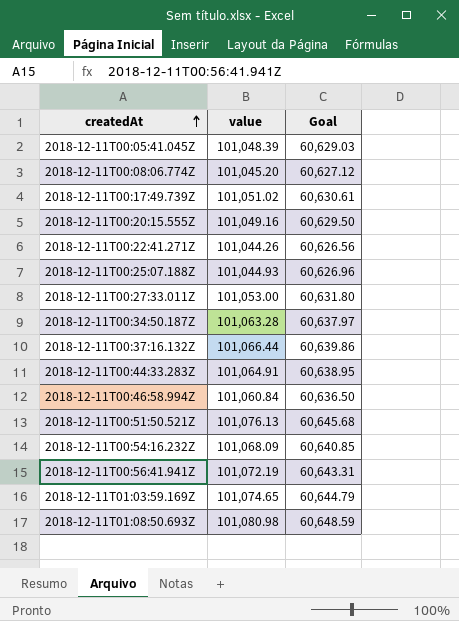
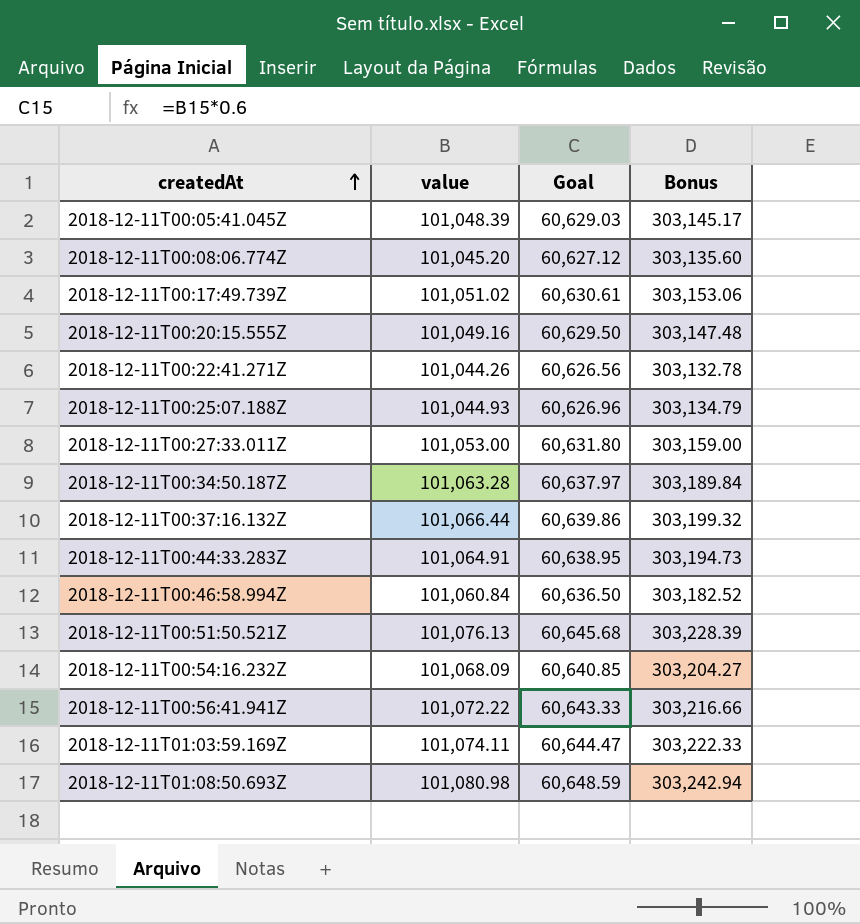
column Bonus | formula: none -> [value] * 3
2018-12-11T00:56:41.941Z | value: 101,072.19 -> 101,072.22
2018-12-11T00:56:41.941Z | Goal: 60,643.31 -> 60,643.33
2018-12-11T01:03:59.169Z | value: 101,074.65 -> 101,074.11
2018-12-11T01:03:59.169Z | Goal: 60,644.79 -> 60,644.47

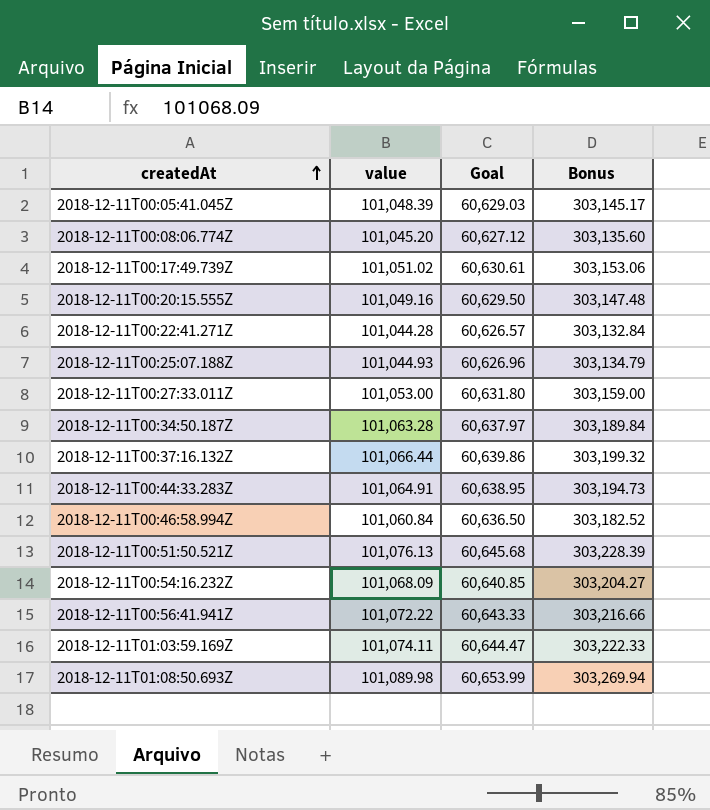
2018-12-11T00:22:41.271Z | value: 101,044.26 -> 101,044.28
2018-12-11T00:22:41.271Z | Goal: 60,626.56 -> 60,626.57
2018-12-11T00:22:41.271Z | Bonus: 303,132.78 -> 303,132.84
2018-12-11T01:08:50.693Z | value: 101,080.98 -> 101,089.98
2018-12-11T01:08:50.693Z | Goal: 60,648.59 -> 60,653.99
2018-12-11T01:08:50.693Z | Bonus: 303,242.94 -> 303,269.94

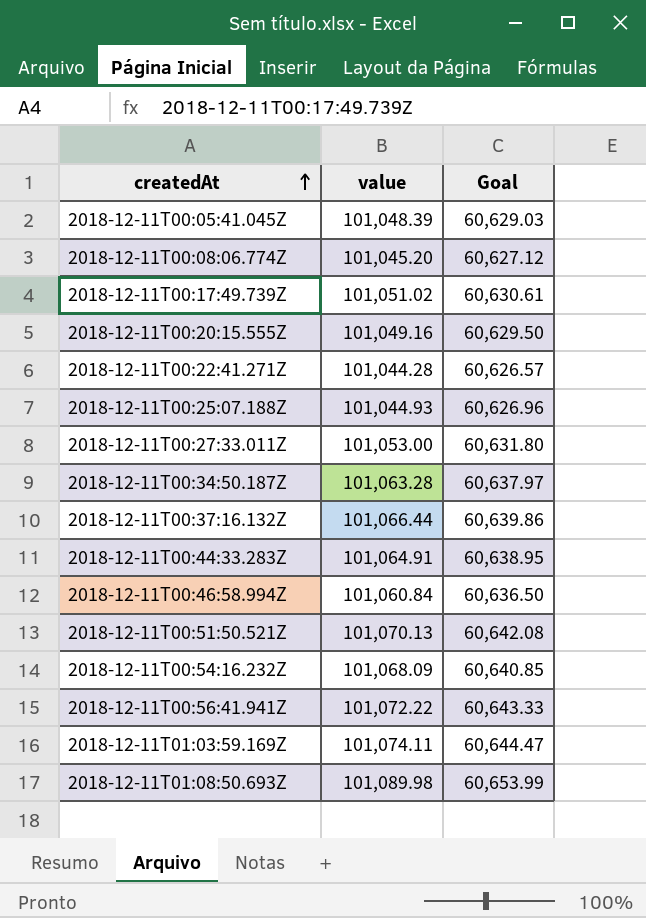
column Bonus | formula: [value] * 3 -> none
2018-12-11T00:51:50.521Z | value: 101,076.13 -> 101,070.13
2018-12-11T00:51:50.521Z | Goal: 60,645.68 -> 60,642.08

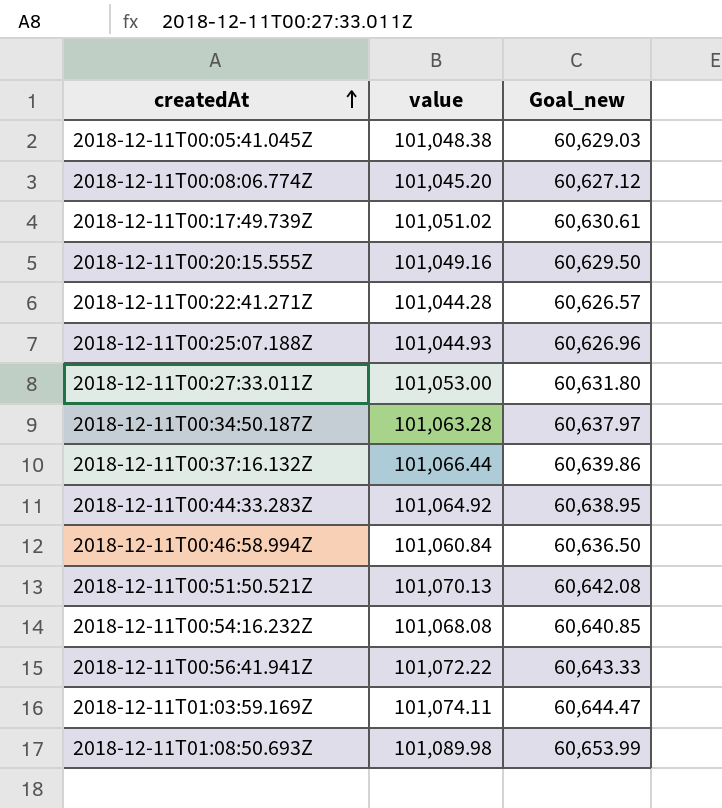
column name: Goal -> Goal_new
2018-12-11T00:05:41.045Z | value: 101,048.39 -> 101,048.38
2018-12-11T00:44:33.283Z | value: 101,064.91 -> 101,064.92
2018-12-11T00:54:16.232Z | value: 101,068.09 -> 101,068.08

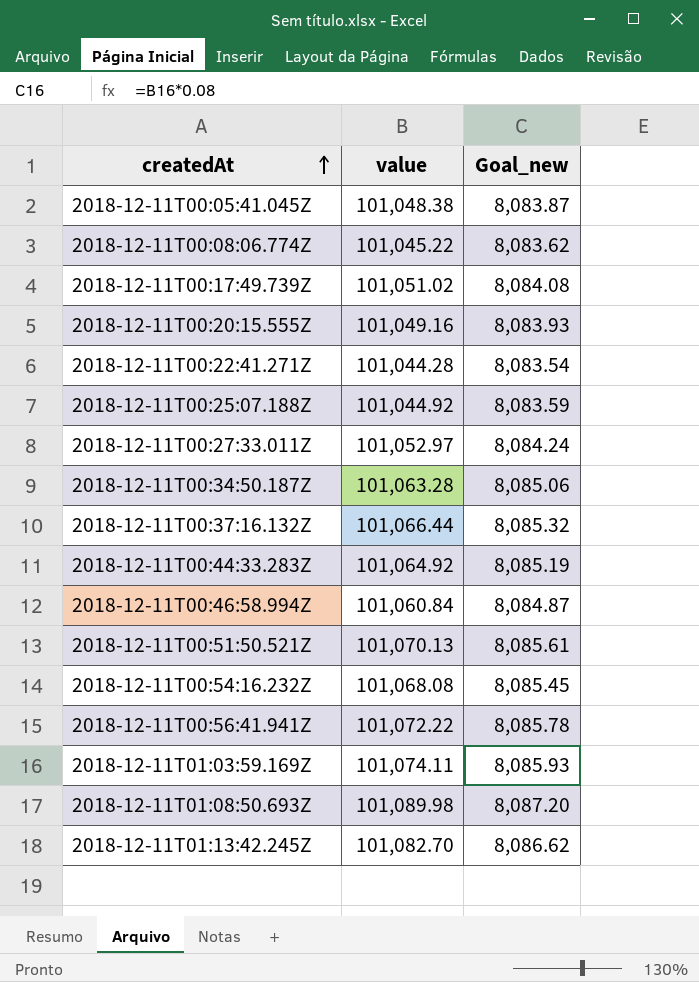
column Goal_new | formula: [value] * 0.6 -> [value] * 0.08
2018-12-11T00:08:06.774Z | value: 101,045.20 -> 101,045.22
2018-12-11T00:25:07.188Z | value: 101,044.93 -> 101,044.92
2018-12-11T00:27:33.011Z | value: 101,053.00 -> 101,052.97
row 2018-12-11T01:13:42.245Z: none -> 101,082.70 | 8,086.62

